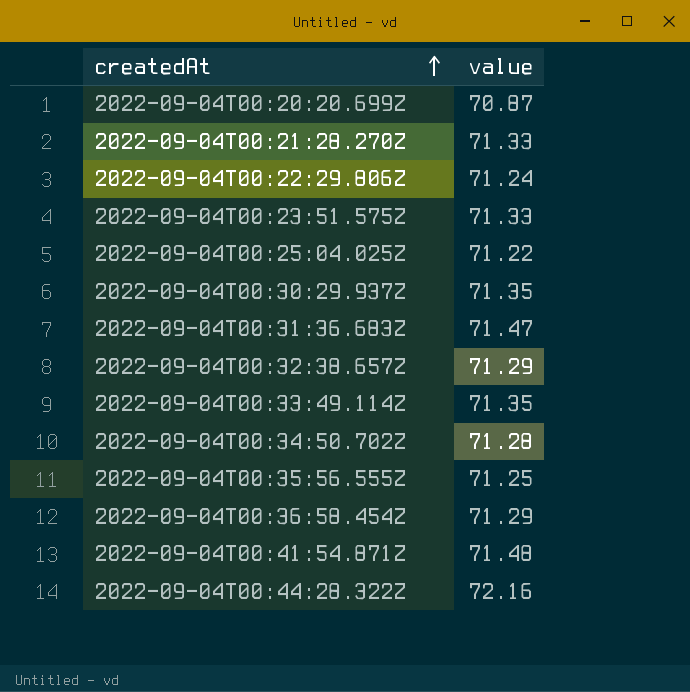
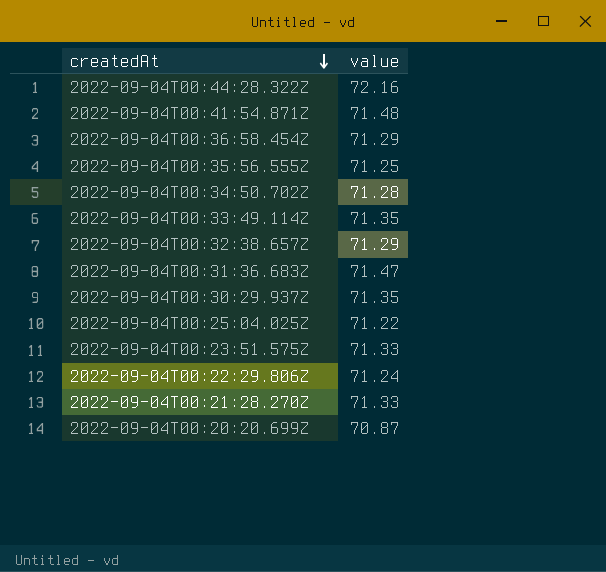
row order: createdAt ascending -> createdAt descending

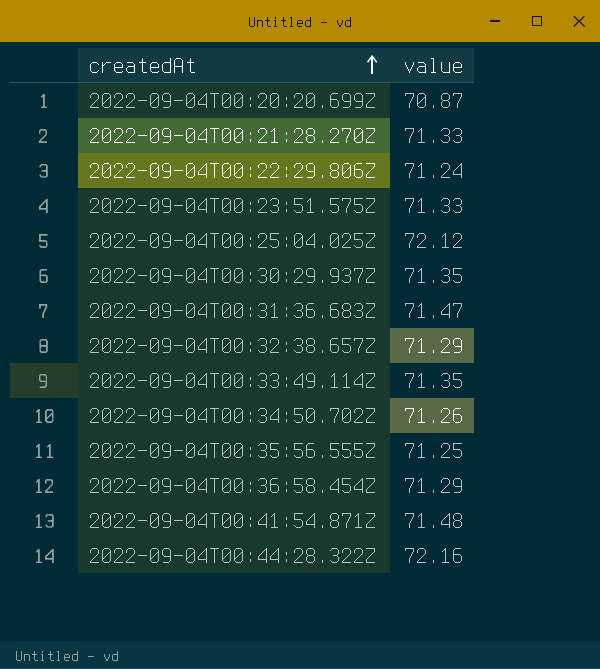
row order: createdAt descending -> createdAt ascending
2022-09-04T00:25:04.025Z | value: 71.22 -> 72.12
2022-09-04T00:34:50.702Z | value: 71.28 -> 71.26

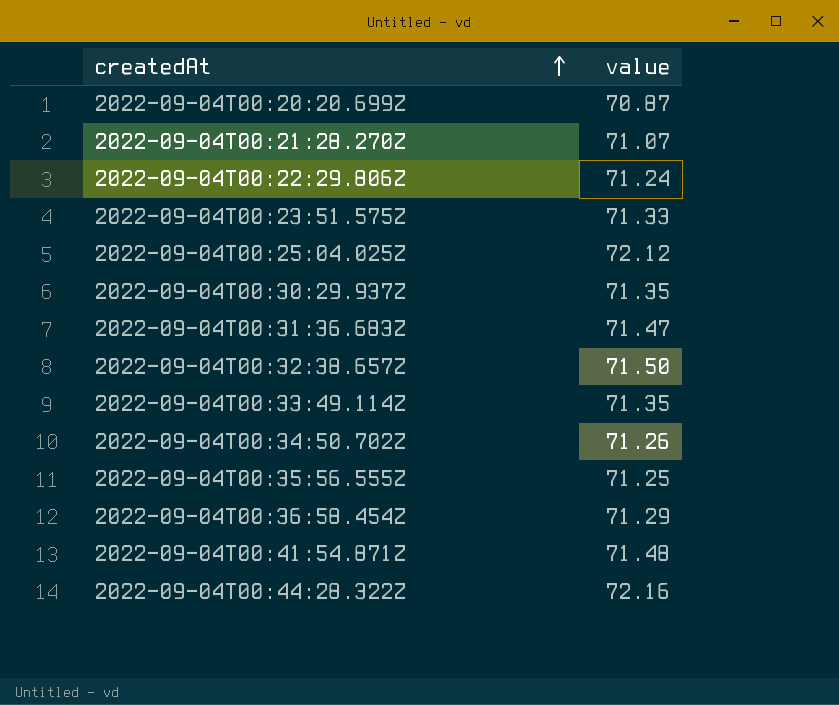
2022-09-04T00:21:28.270Z | value: 71.33 -> 71.07
2022-09-04T00:32:38.657Z | value: 71.29 -> 71.50

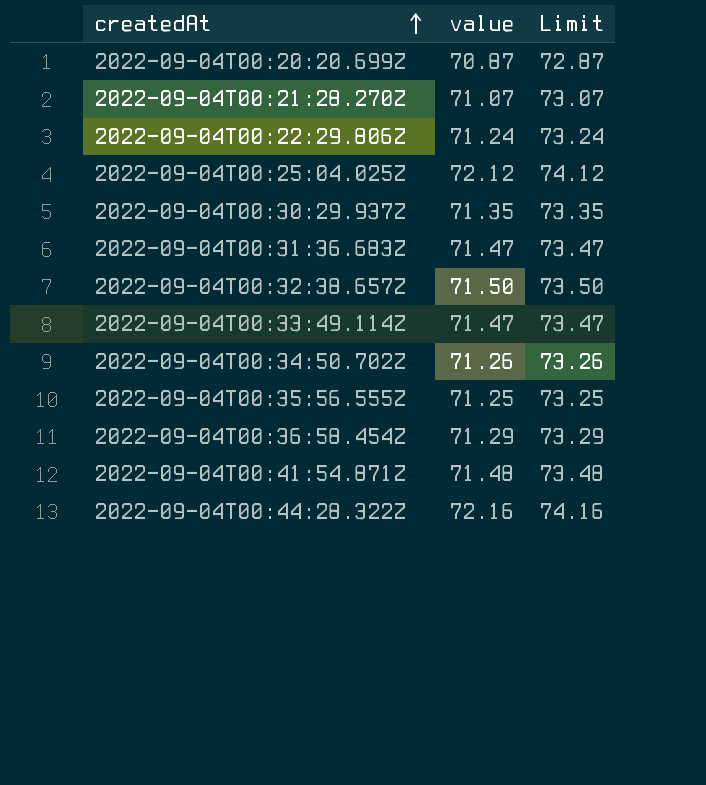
column Limit | formula: none -> [value] + 2
row 2022-09-04T00:23:51.575Z: 71.33 -> none
2022-09-04T00:33:49.114Z | value: 71.35 -> 71.47

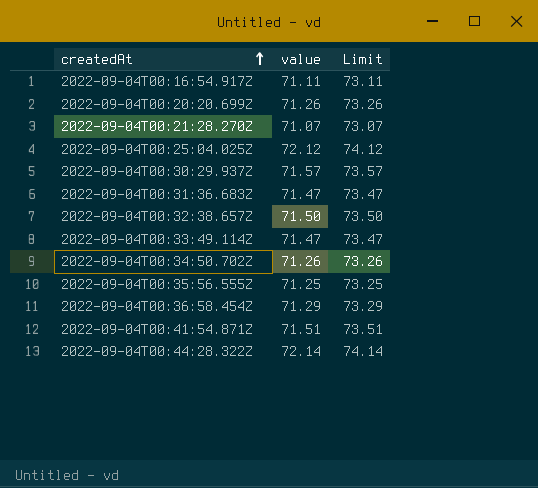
row 2022-09-04T00:22:29.806Z: 71.24 | 73.24 -> none
row 2022-09-04T00:16:54.917Z: none -> 71.11 | 73.11
2022-09-04T00:20:20.699Z | value: 70.87 -> 71.26
2022-09-04T00:20:20.699Z | Limit: 72.87 -> 73.26
2022-09-04T00:30:29.937Z | value: 71.35 -> 71.57
2022-09-04T00:30:29.937Z | Limit: 73.35 -> 73.57
2022-09-04T00:41:54.871Z | value: 71.48 -> 71.51
2022-09-04T00:41:54.871Z | Limit: 73.48 -> 73.51
2022-09-04T00:44:28.322Z | value: 72.16 -> 72.14
2022-09-04T00:44:28.322Z | Limit: 74.16 -> 74.14

